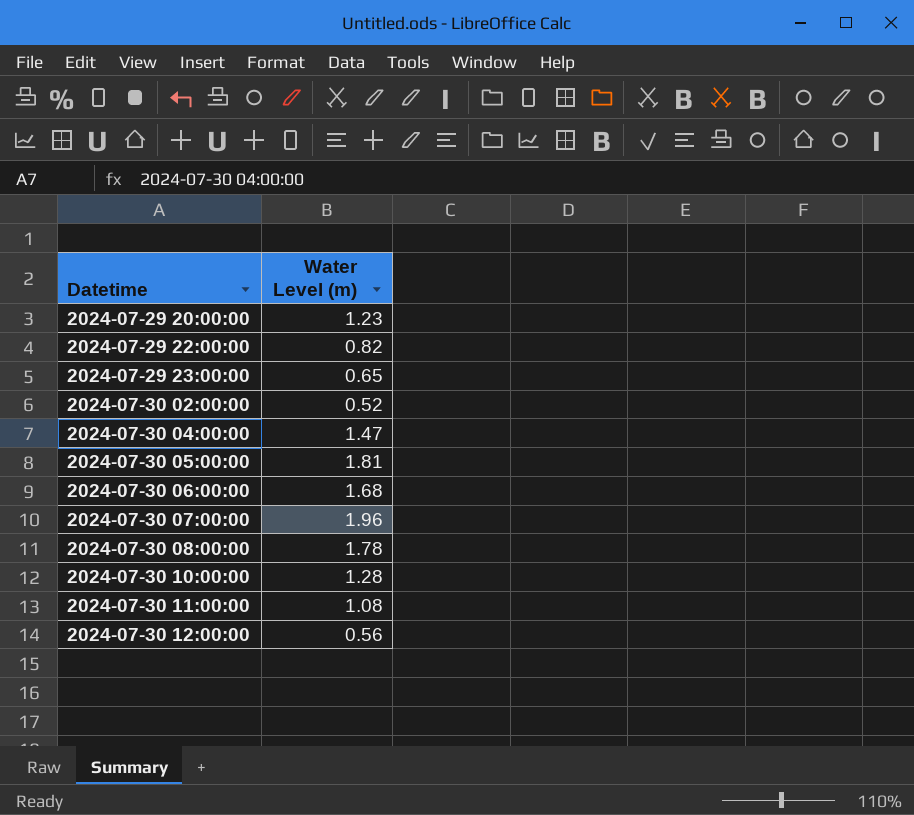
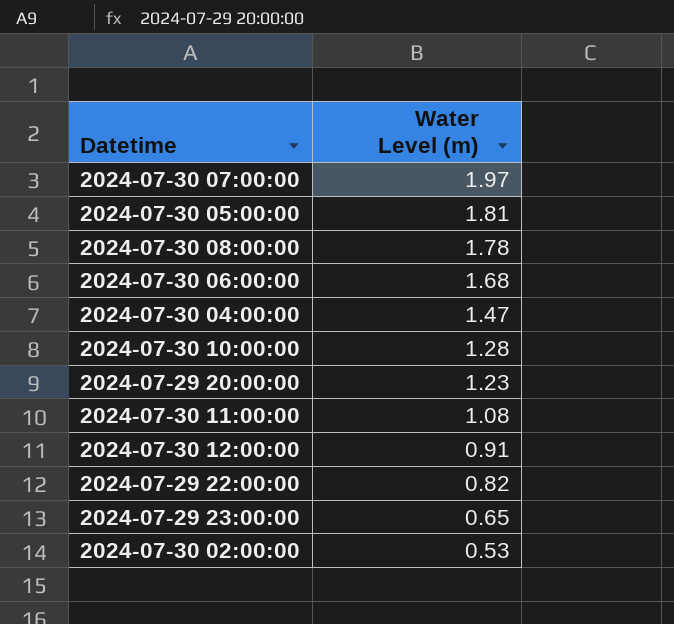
row order: Datetime ascending -> Water Level (m) descending
2024-07-30 07:00:00 | Water Level (m): 1.96 -> 1.97
2024-07-30 12:00:00 | Water Level (m): 0.56 -> 0.91
2024-07-30 02:00:00 | Water Level (m): 0.52 -> 0.53

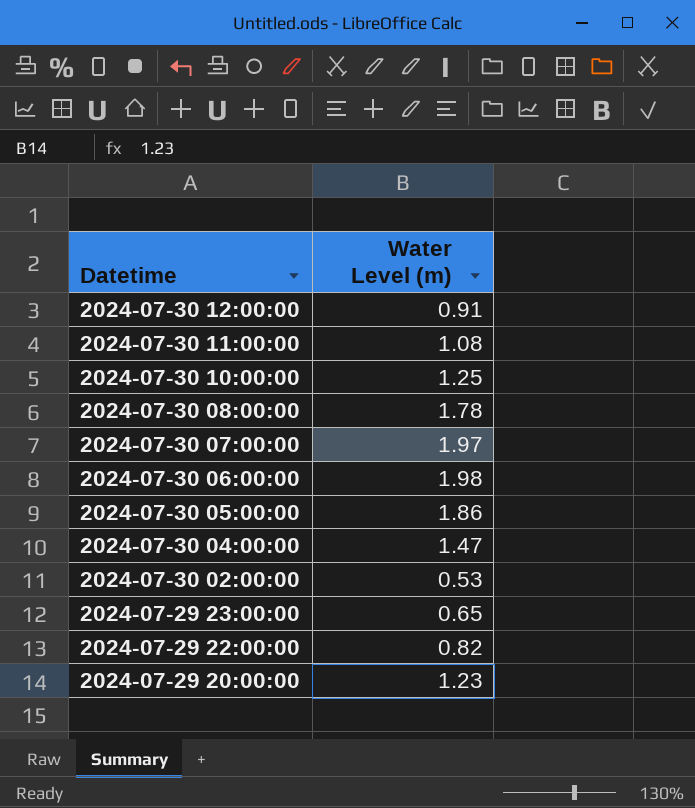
row order: Water Level (m) descending -> Datetime descending
2024-07-30 10:00:00 | Water Level (m): 1.28 -> 1.25
2024-07-30 06:00:00 | Water Level (m): 1.68 -> 1.98
2024-07-30 05:00:00 | Water Level (m): 1.81 -> 1.86

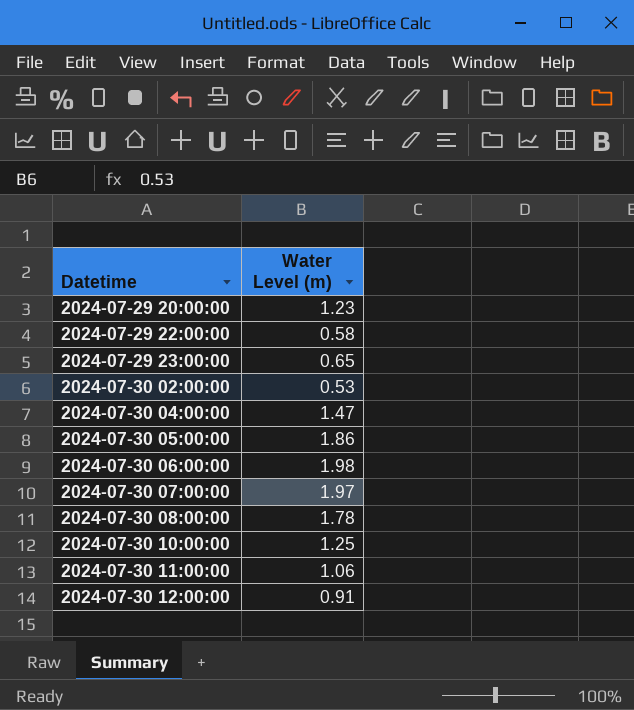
row order: Datetime descending -> Datetime ascending
2024-07-29 22:00:00 | Water Level (m): 0.82 -> 0.58
2024-07-30 11:00:00 | Water Level (m): 1.08 -> 1.06

